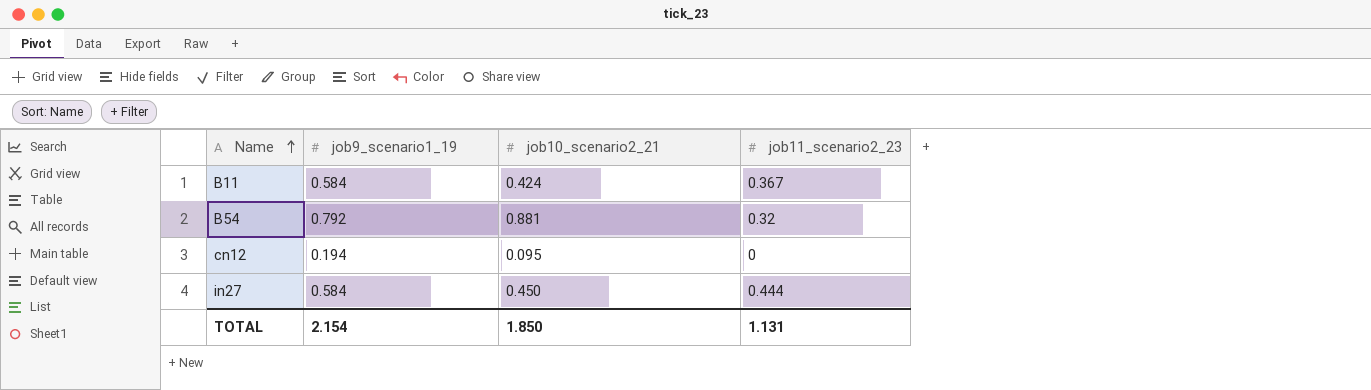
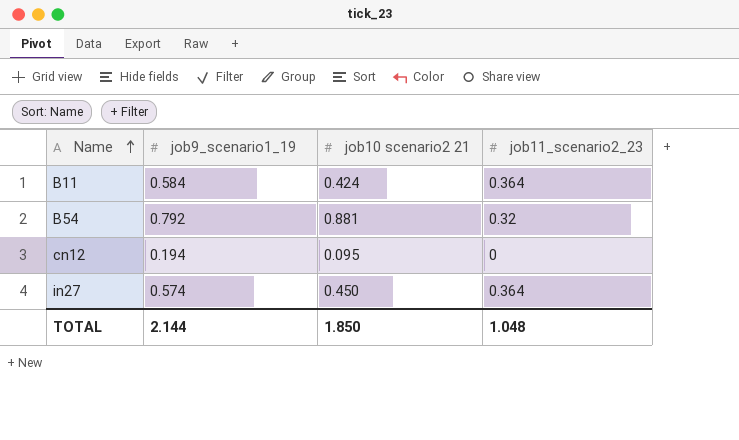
column name: job10_scenario2_21 -> job10 scenario2 21
B11 | job11_scenario2_23: 0.367 -> 0.364
in27 | job9_scenario1_19: 0.584 -> 0.574
in27 | job11_scenario2_23: 0.444 -> 0.364
TOTAL | job9_scenario1_19: 2.154 -> 2.144
TOTAL | job11_scenario2_23: 1.131 -> 1.048

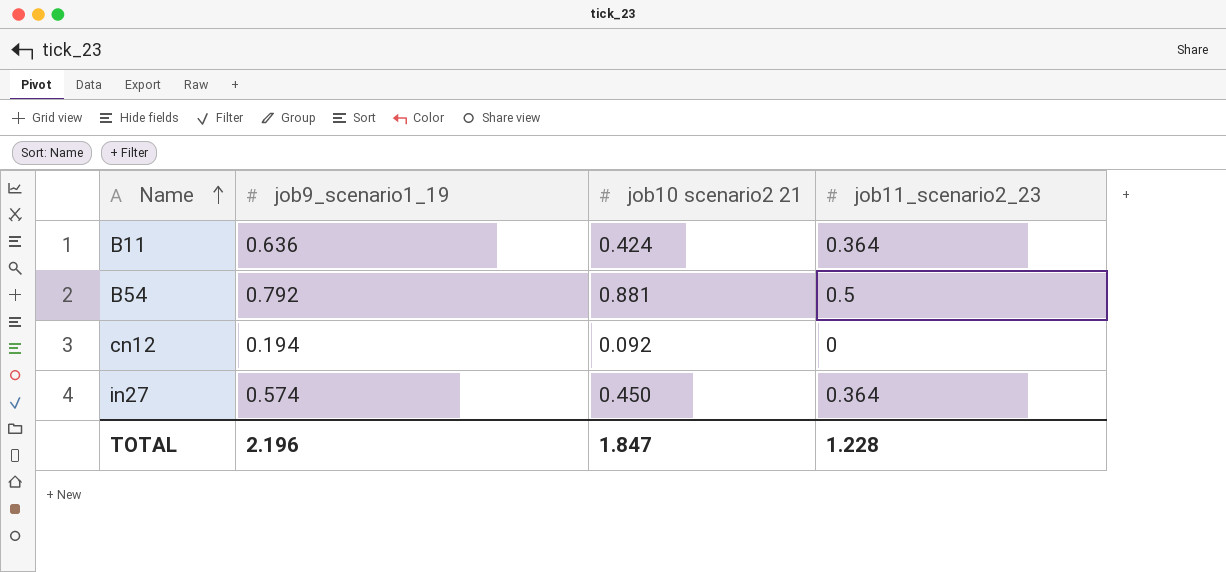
B11 | job9_scenario1_19: 0.584 -> 0.636
B54 | job11_scenario2_23: 0.32 -> 0.5
cn12 | job10 scenario2 21: 0.095 -> 0.092
TOTAL | job9_scenario1_19: 2.144 -> 2.196
TOTAL | job10 scenario2 21: 1.850 -> 1.847
TOTAL | job11_scenario2_23: 1.048 -> 1.228

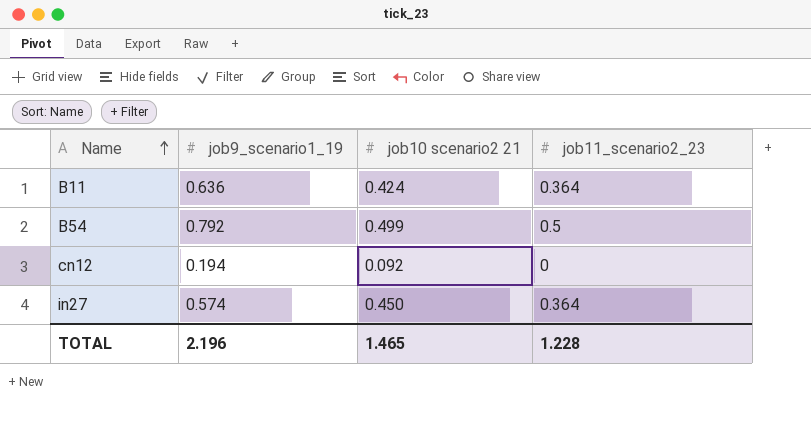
B54 | job10 scenario2 21: 0.881 -> 0.499
TOTAL | job10 scenario2 21: 1.847 -> 1.465

